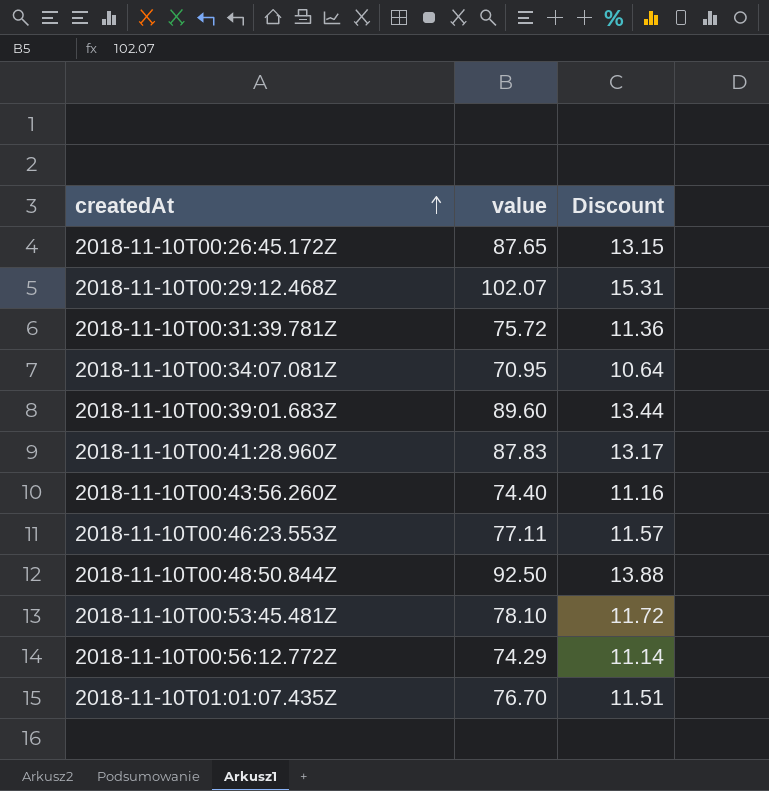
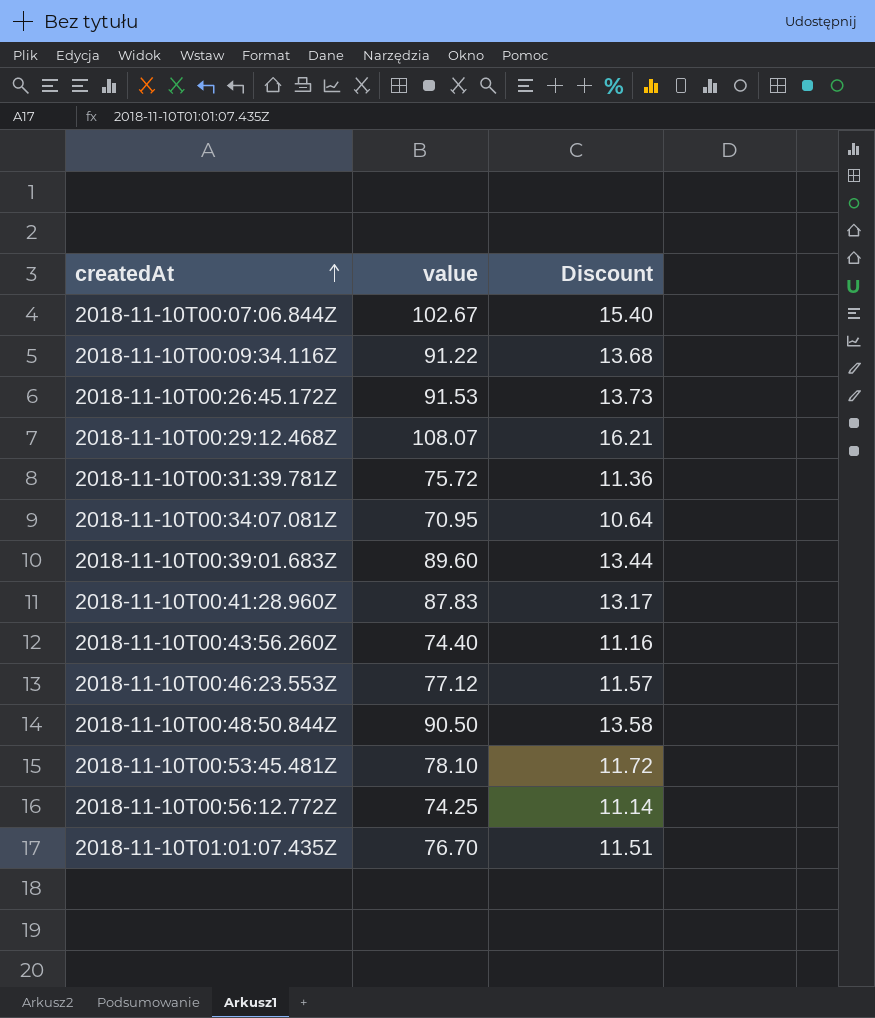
row 2018-11-10T00:07:06.844Z: none -> 102.67 | 15.40
row 2018-11-10T00:09:34.116Z: none -> 91.22 | 13.68
2018-11-10T00:26:45.172Z | value: 87.65 -> 91.53
2018-11-10T00:26:45.172Z | Discount: 13.15 -> 13.73
2018-11-10T00:29:12.468Z | value: 102.07 -> 108.07
2018-11-10T00:29:12.468Z | Discount: 15.31 -> 16.21
2018-11-10T00:46:23.553Z | value: 77.11 -> 77.12
2018-11-10T00:48:50.844Z | value: 92.50 -> 90.50
2018-11-10T00:48:50.844Z | Discount: 13.88 -> 13.58
2018-11-10T00:56:12.772Z | value: 74.29 -> 74.25

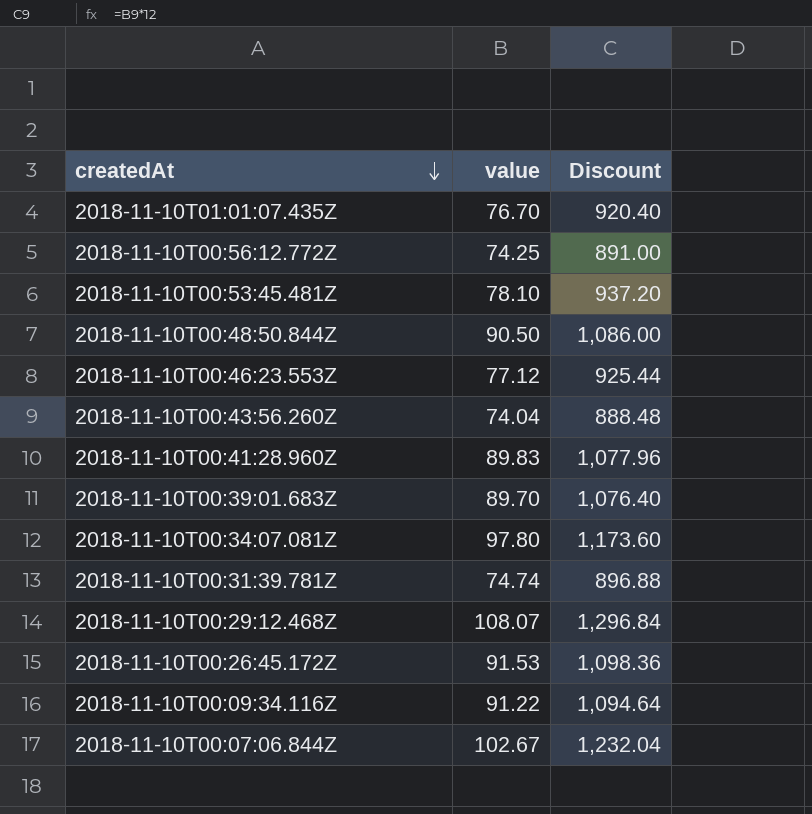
row order: createdAt ascending -> createdAt descending
column Discount | formula: [value] * 0.15 -> [value] * 12
2018-11-10T00:43:56.260Z | value: 74.40 -> 74.04
2018-11-10T00:41:28.960Z | value: 87.83 -> 89.83
2018-11-10T00:39:01.683Z | value: 89.60 -> 89.70
2018-11-10T00:34:07.081Z | value: 70.95 -> 97.80
2018-11-10T00:31:39.781Z | value: 75.72 -> 74.74

